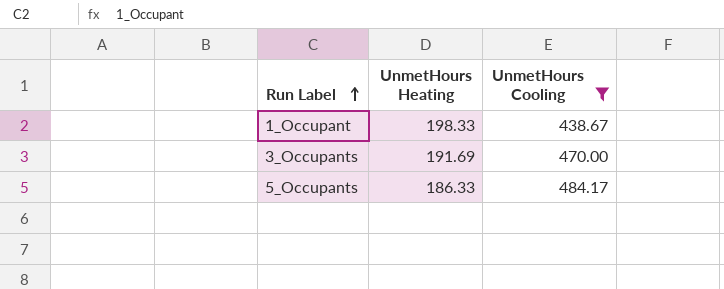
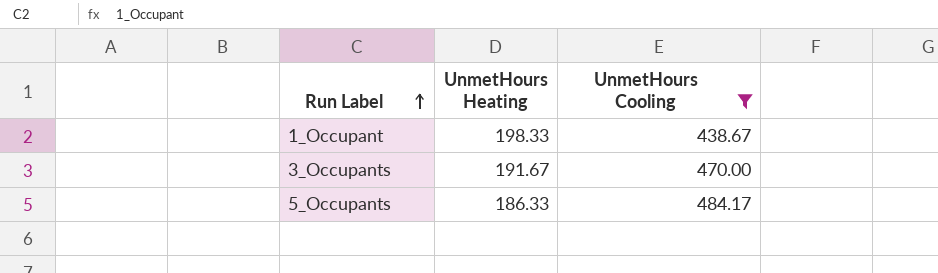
3_Occupants | UnmetHours Heating: 191.69 -> 191.67

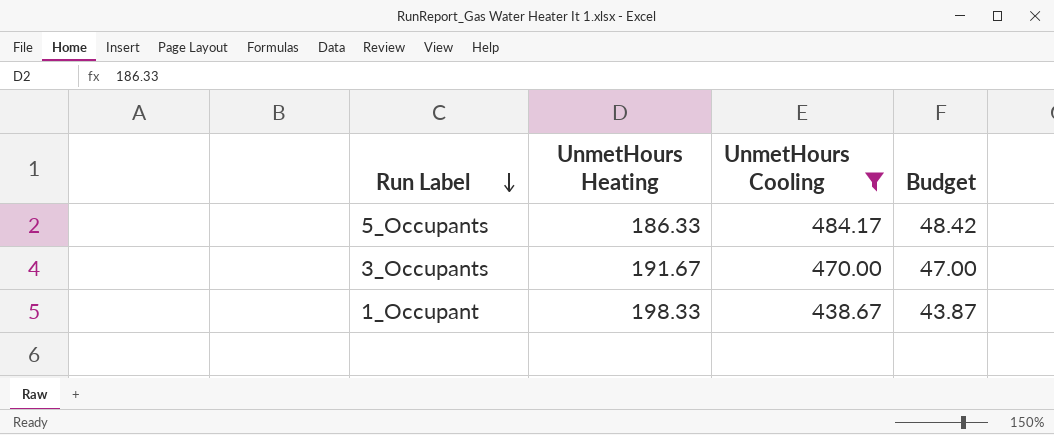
row order: Run Label ascending -> Run Label descending
column Budget | formula: none -> [UnmetHours Cooling] * 0.1

